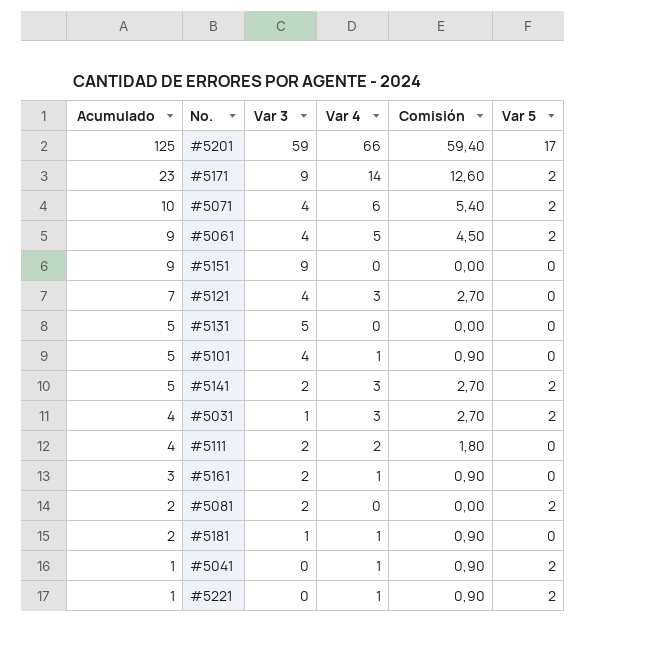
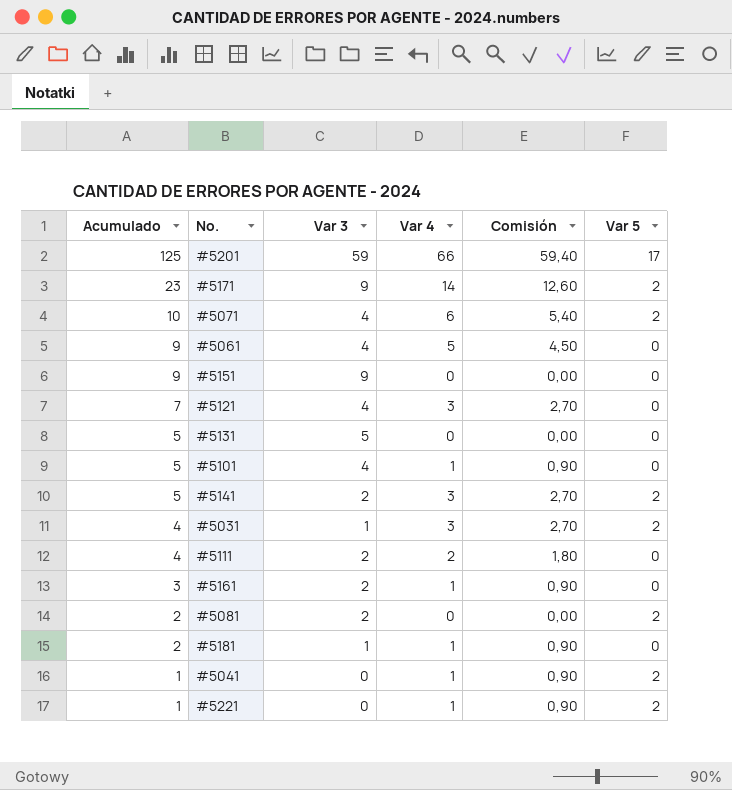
#5061 | Var 5: 2 -> 0

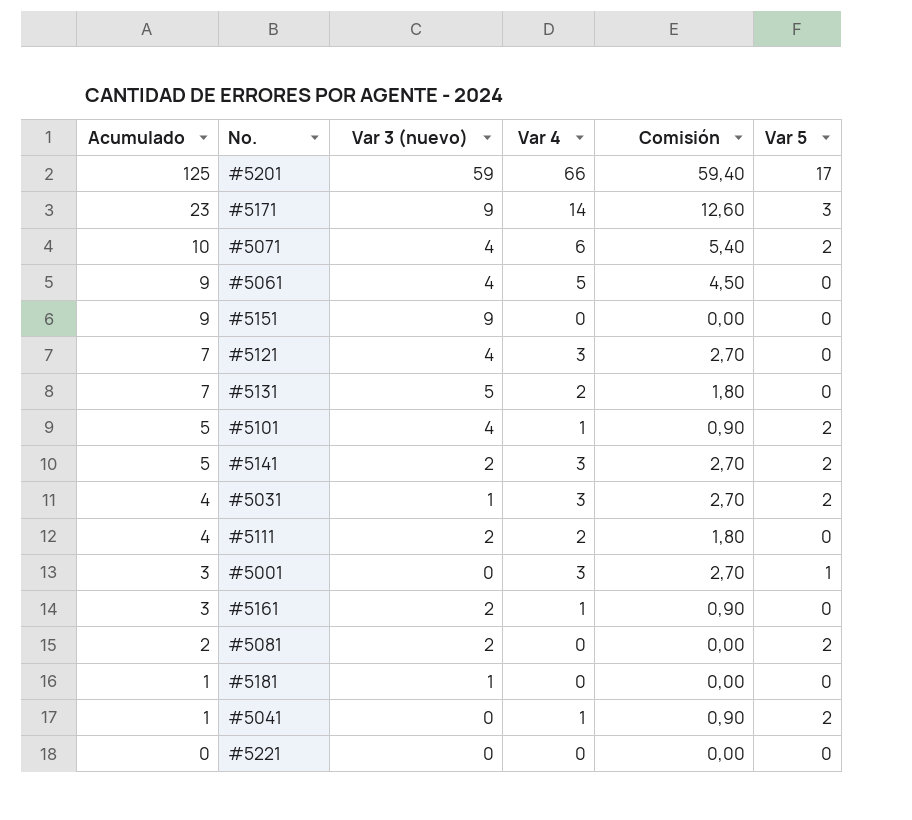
column name: Var 3 -> Var 3 (nuevo)
#5171 | Var 5: 2 -> 3
#5131 | Acumulado: 5 -> 7
#5131 | Var 4: 0 -> 2
#5131 | Comisión: 0,00 -> 1,80
#5101 | Var 5: 0 -> 2
row #5001: none -> 3 | 0 | 3 | 2,70 | 1
#5181 | Acumulado: 2 -> 1
#5181 | Var 4: 1 -> 0
#5181 | Comisión: 0,90 -> 0,00
#5221 | Acumulado: 1 -> 0
#5221 | Var 4: 1 -> 0
#5221 | Comisión: 0,90 -> 0,00
#5221 | Var 5: 2 -> 0

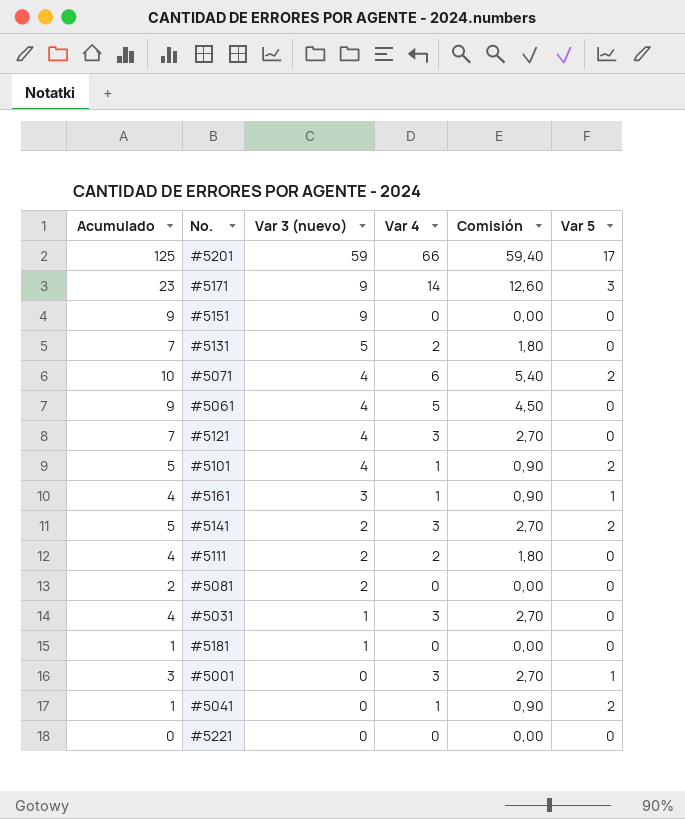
row order: Acumulado descending -> Var 3 (nuevo) descending
#5161 | Acumulado: 3 -> 4
#5161 | Var 3 (nuevo): 2 -> 3
#5161 | Var 5: 0 -> 1
#5081 | Var 5: 2 -> 0
#5031 | Var 5: 2 -> 0

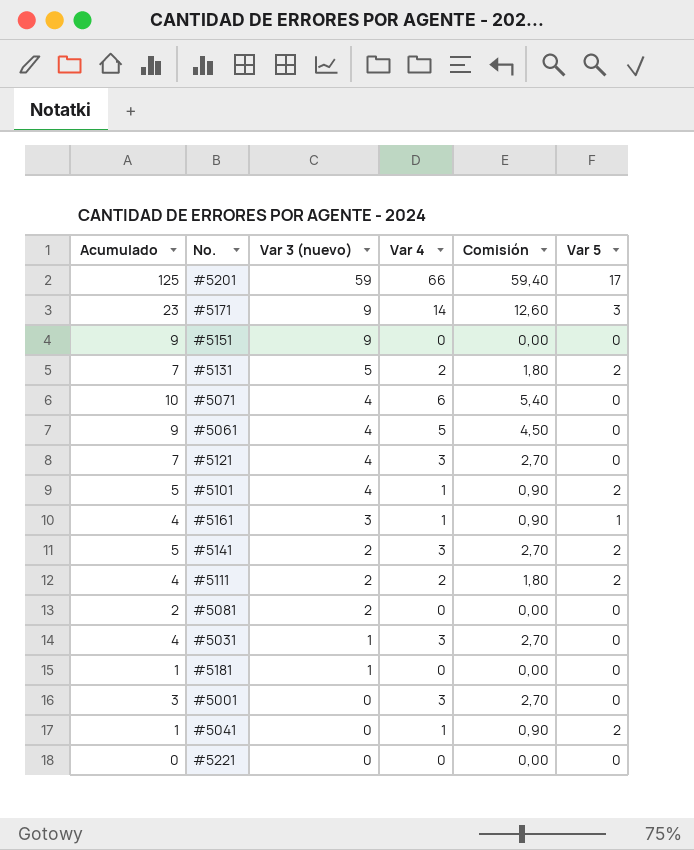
#5131 | Var 5: 0 -> 2
#5071 | Var 5: 2 -> 0
#5111 | Var 5: 0 -> 2
#5001 | Var 5: 1 -> 0

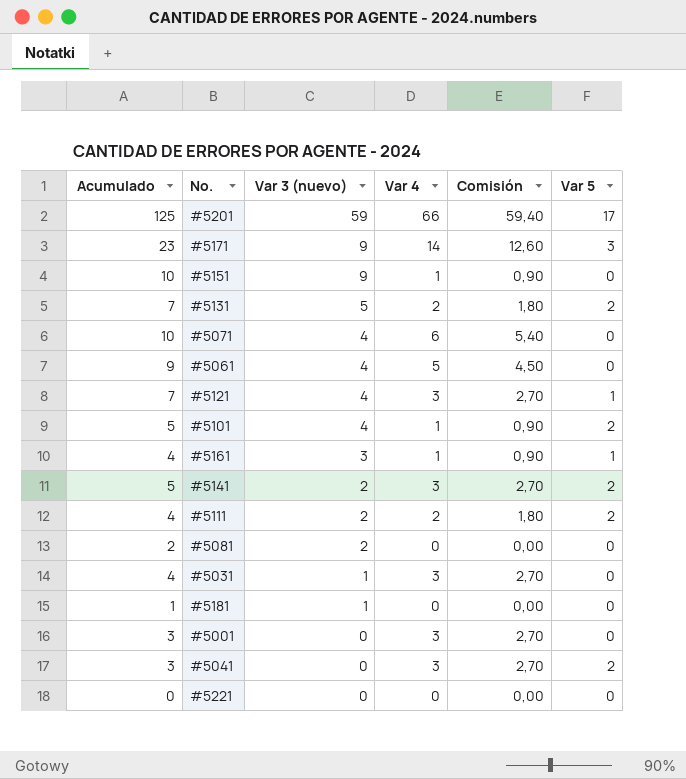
#5151 | Acumulado: 9 -> 10
#5151 | Var 4: 0 -> 1
#5151 | Comisión: 0,00 -> 0,90
#5121 | Var 5: 0 -> 1
#5041 | Acumulado: 1 -> 3
#5041 | Var 4: 1 -> 3
#5041 | Comisión: 0,90 -> 2,70

